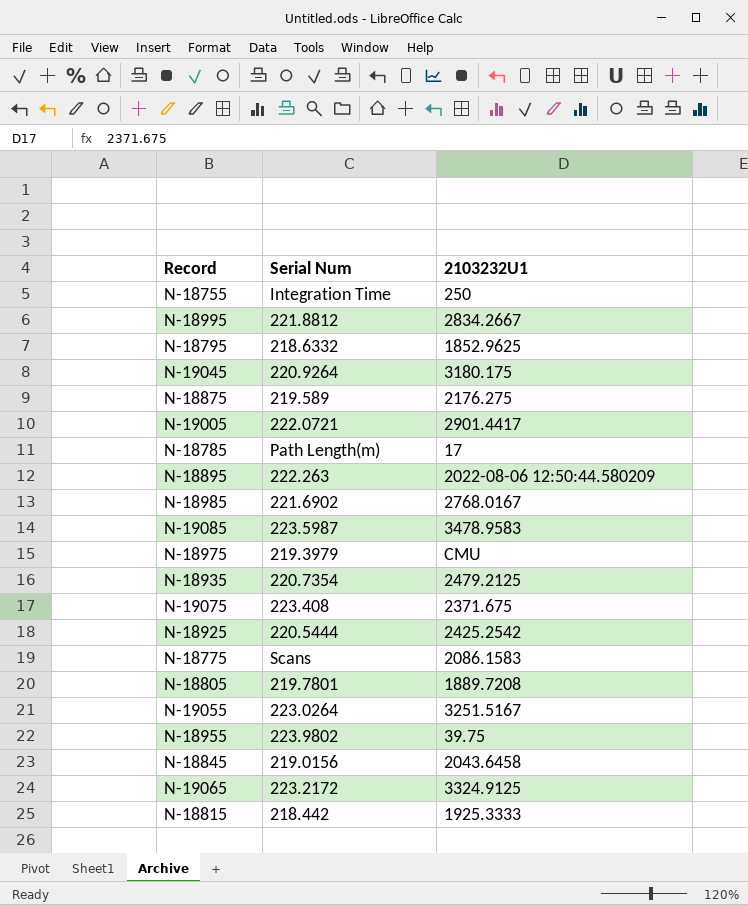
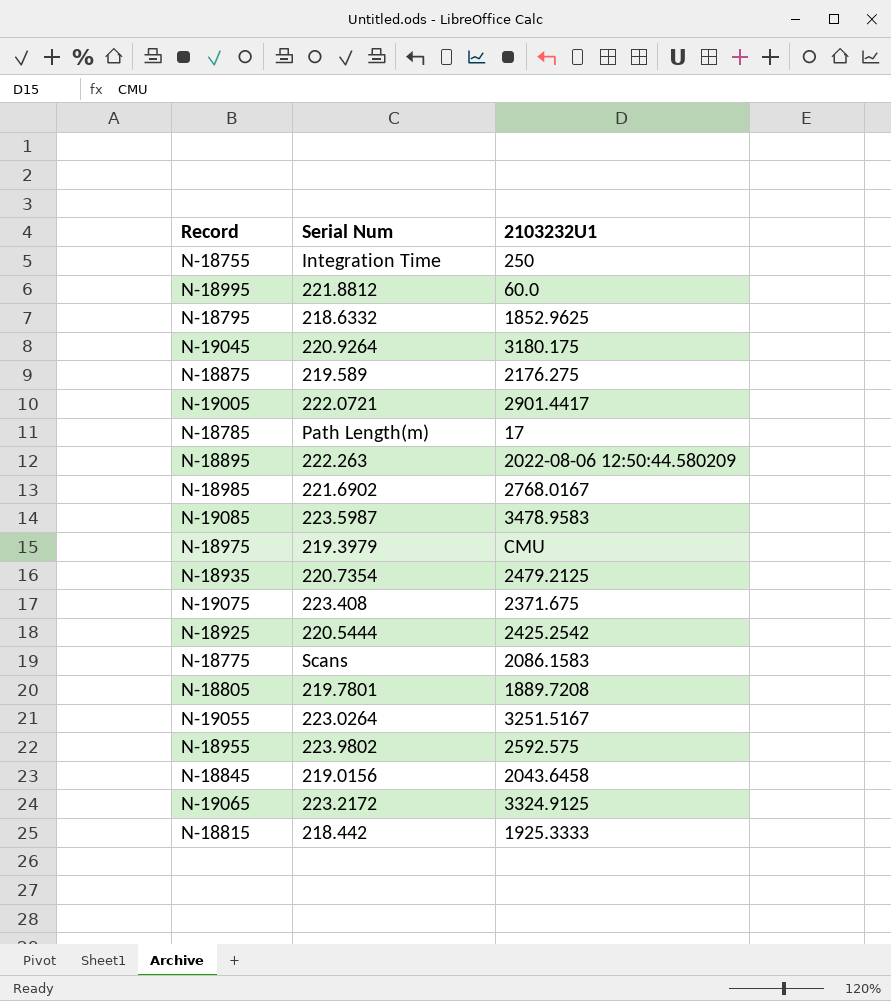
N-18995 | 2103232U1: 2834.2667 -> 60.0
N-18955 | 2103232U1: 39.75 -> 2592.575

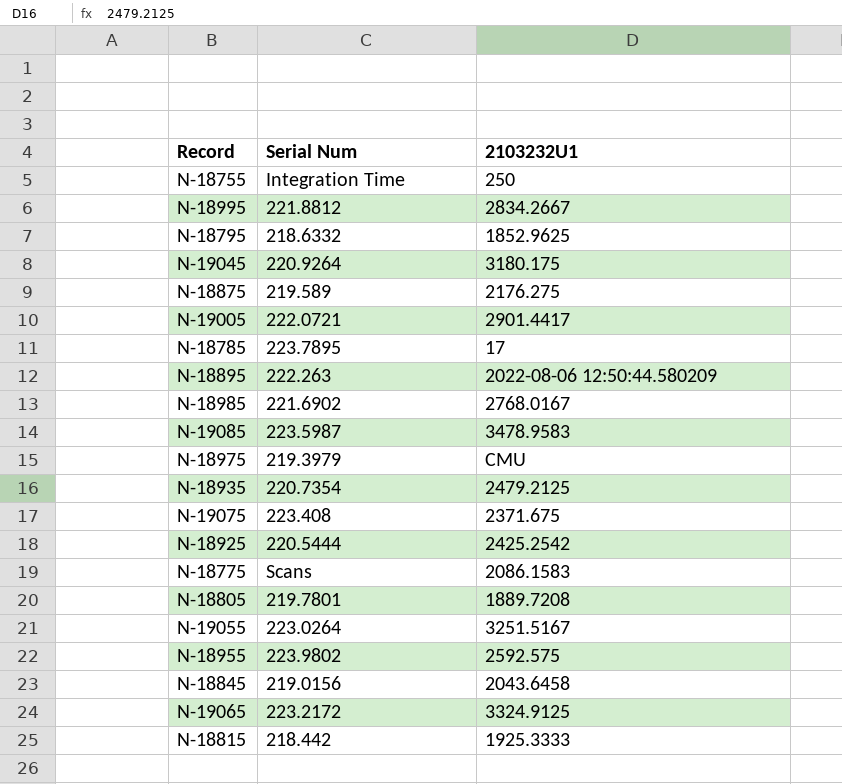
N-18995 | 2103232U1: 60.0 -> 2834.2667
N-18785 | Serial Num: Path Length(m) -> 223.7895

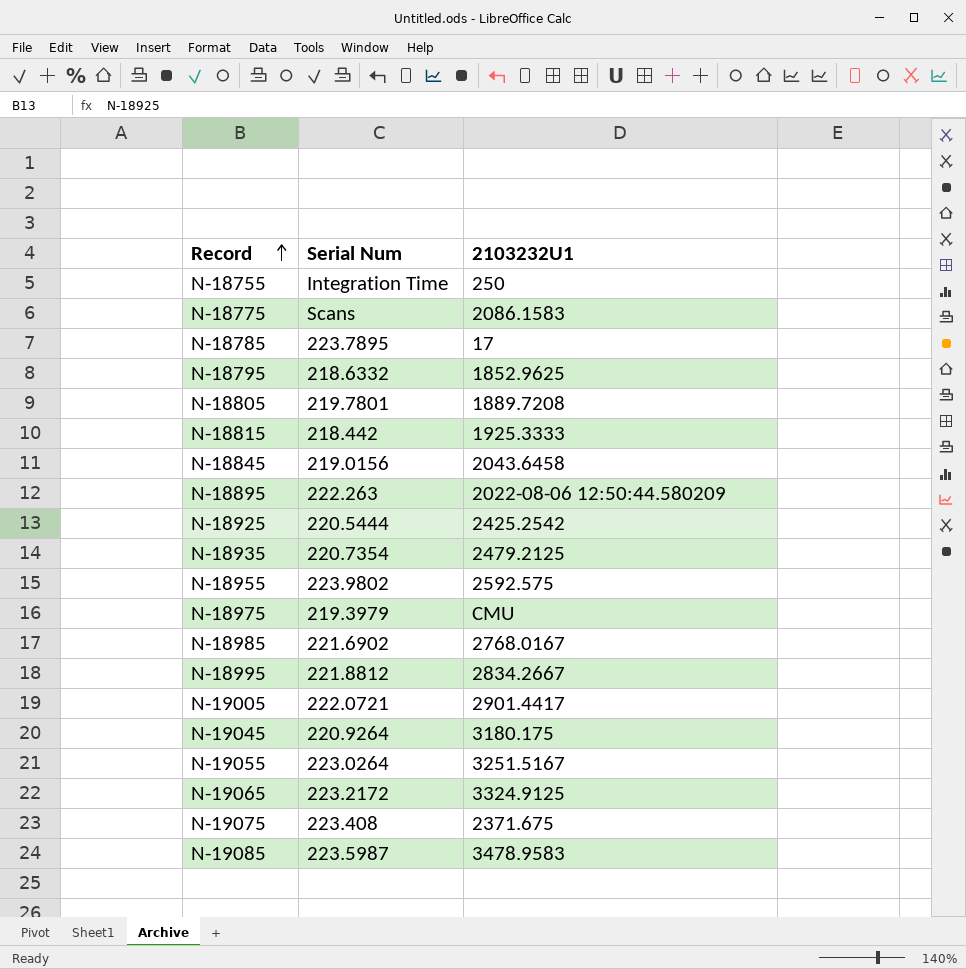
row order: none -> Record ascending
row N-18875: 219.589 | 2176.275 -> none

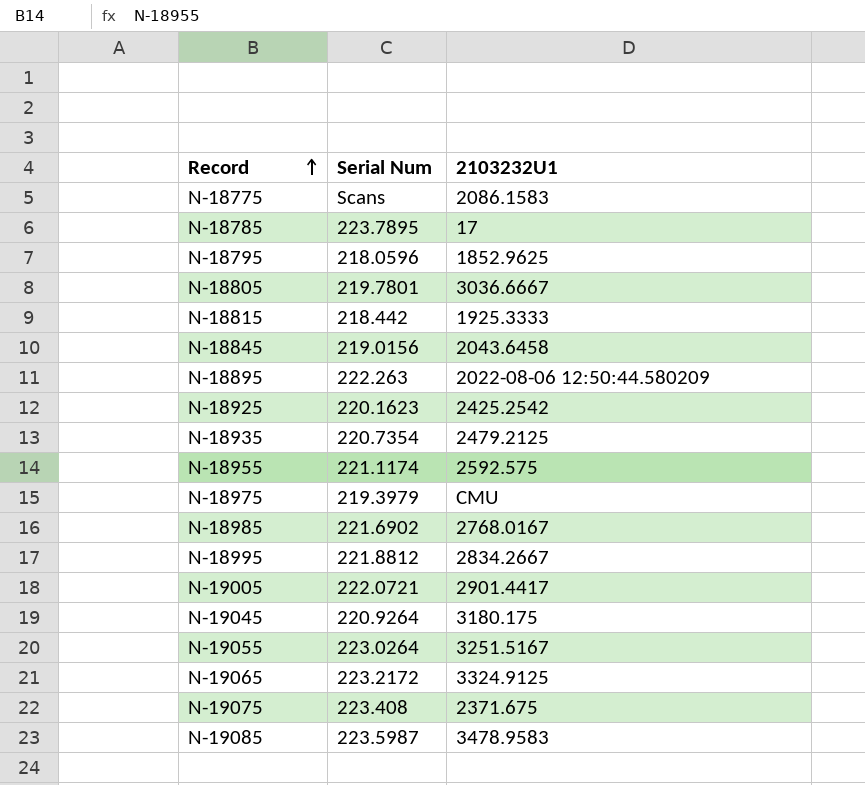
row N-18755: Integration Time | 250 -> none
N-18795 | Serial Num: 218.6332 -> 218.0596
N-18805 | 2103232U1: 1889.7208 -> 3036.6667
N-18925 | Serial Num: 220.5444 -> 220.1623
N-18955 | Serial Num: 223.9802 -> 221.1174

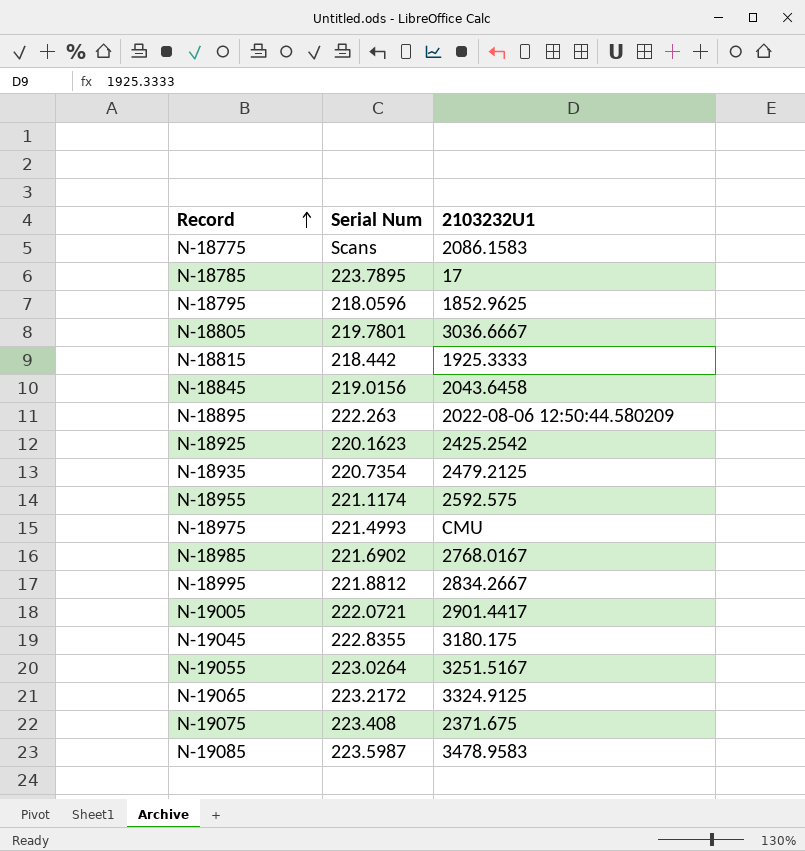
N-18975 | Serial Num: 219.3979 -> 221.4993
N-19045 | Serial Num: 220.9264 -> 222.8355

